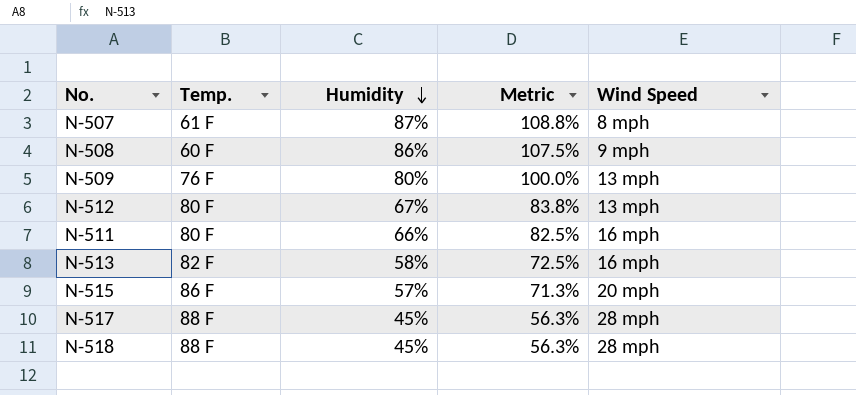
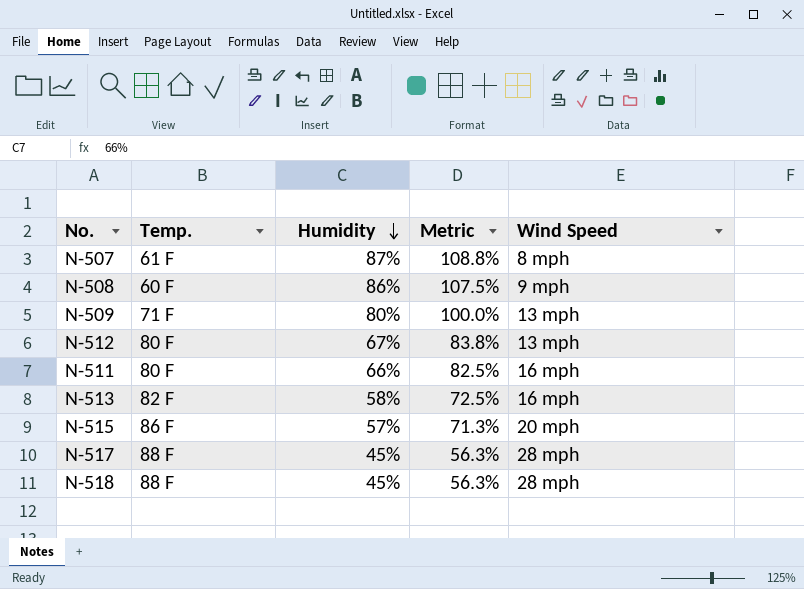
N-509 | Temp.: 76 F -> 71 F

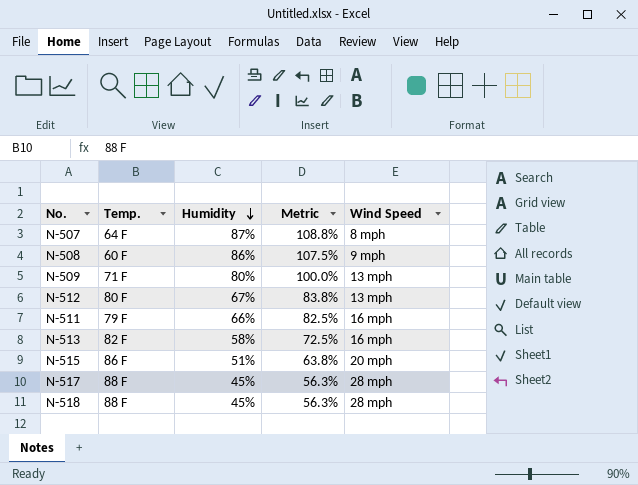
N-507 | Temp.: 61 F -> 64 F
N-511 | Temp.: 80 F -> 79 F
N-515 | Humidity: 57% -> 51%
N-515 | Metric: 71.3% -> 63.8%

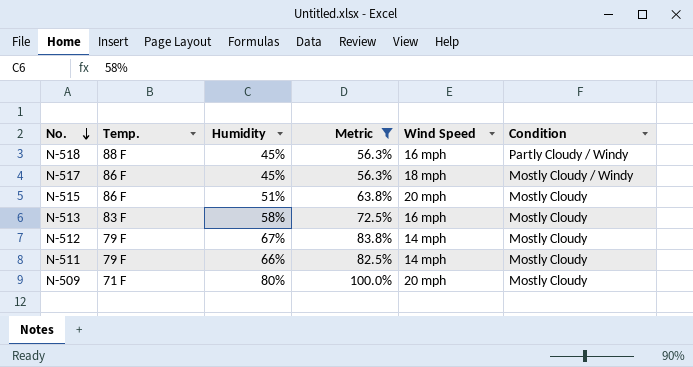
filter: none -> Metric <= 100.0%
row order: Humidity descending -> No. descending
column Condition | position: none -> 6
N-518 | Wind Speed: 28 mph -> 16 mph
N-517 | Temp.: 88 F -> 86 F
N-517 | Wind Speed: 28 mph -> 18 mph
N-513 | Temp.: 82 F -> 83 F
N-512 | Temp.: 80 F -> 79 F
N-512 | Wind Speed: 13 mph -> 14 mph
N-511 | Wind Speed: 16 mph -> 14 mph
N-509 | Wind Speed: 13 mph -> 20 mph

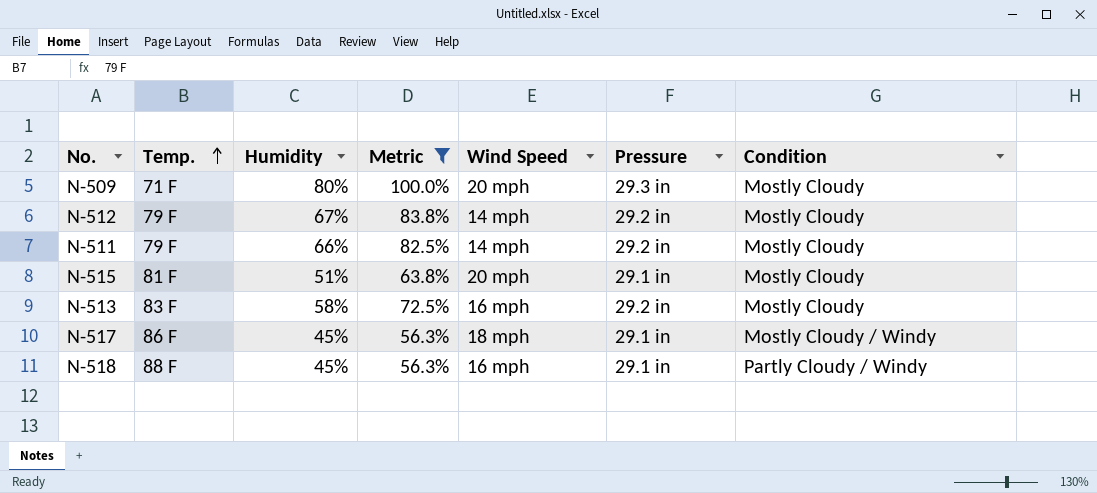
row order: No. descending -> Temp. ascending
column Pressure | position: none -> 6
N-515 | Temp.: 86 F -> 81 F

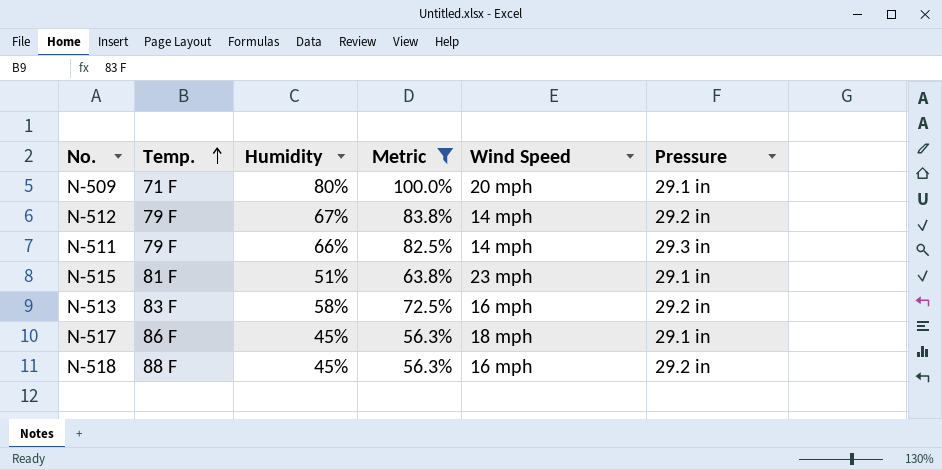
column Condition | position: 7 -> none
N-509 | Pressure: 29.3 in -> 29.1 in
N-511 | Pressure: 29.2 in -> 29.3 in
N-515 | Wind Speed: 20 mph -> 23 mph
N-518 | Pressure: 29.1 in -> 29.2 in

